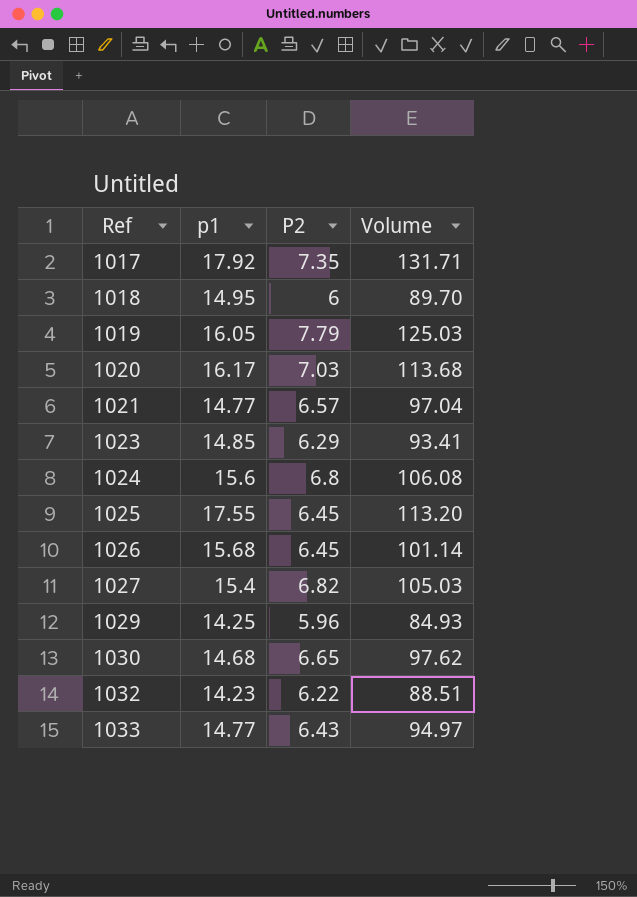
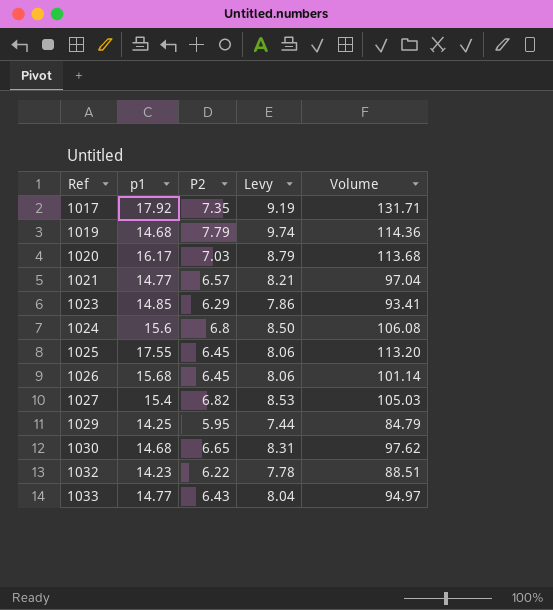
column Levy | formula: none -> [P2] * 1.25
row 1018: 14.95 | 6 | 89.70 -> none
1019 | p1: 16.05 -> 14.68
1019 | Volume: 125.03 -> 114.36
1029 | P2: 5.96 -> 5.95
1029 | Volume: 84.93 -> 84.79

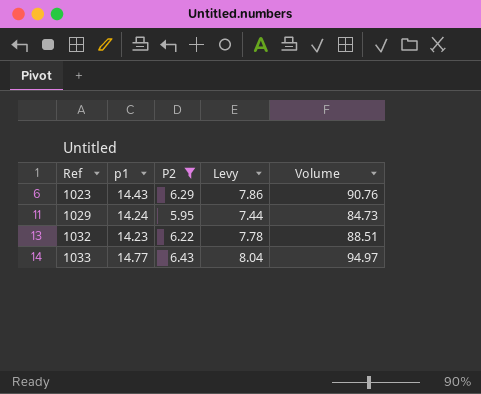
filter: none -> P2 <= 6.43
1023 | p1: 14.85 -> 14.43
1023 | Volume: 93.41 -> 90.76
1029 | p1: 14.25 -> 14.24
1029 | Volume: 84.79 -> 84.73

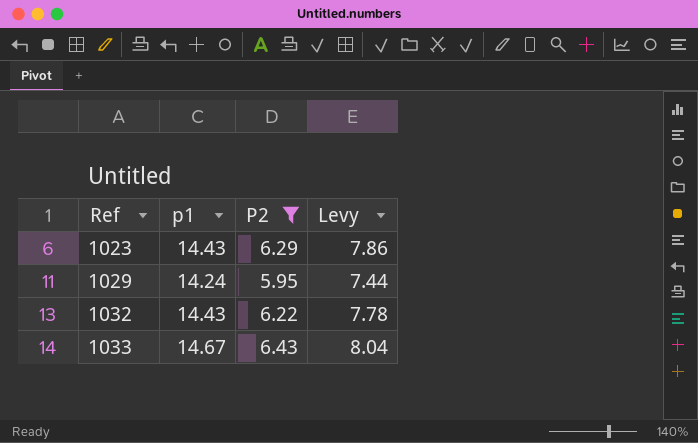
column Volume | formula: [p1] * [P2] -> none
1032 | p1: 14.23 -> 14.43
1033 | p1: 14.77 -> 14.67

